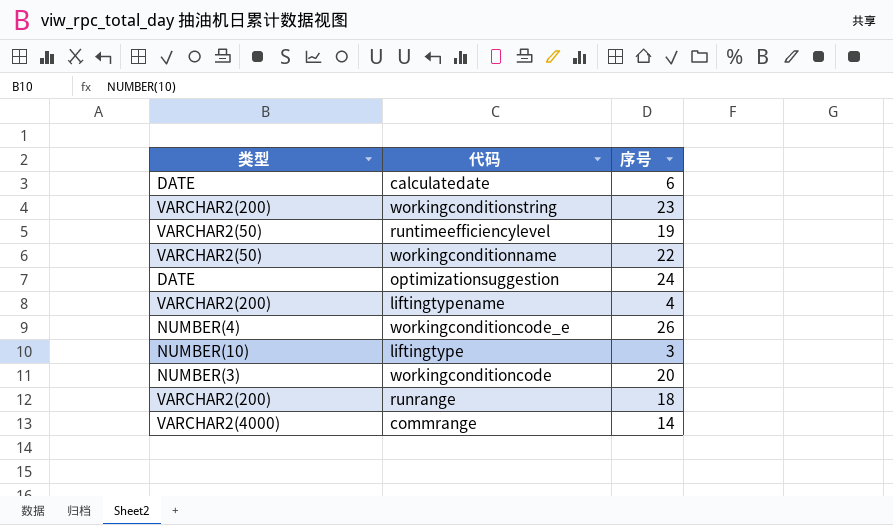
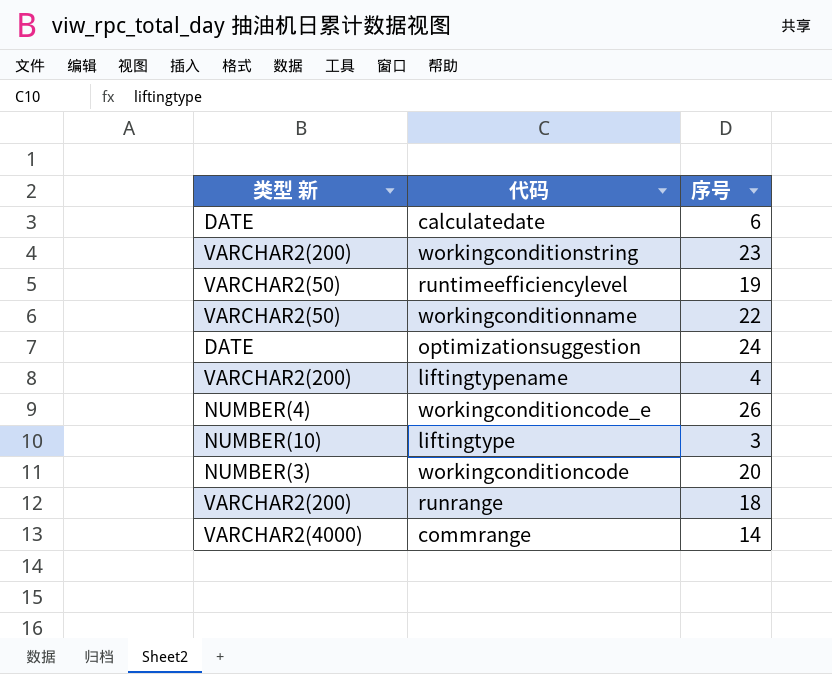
column name: 类型 -> 类型 新

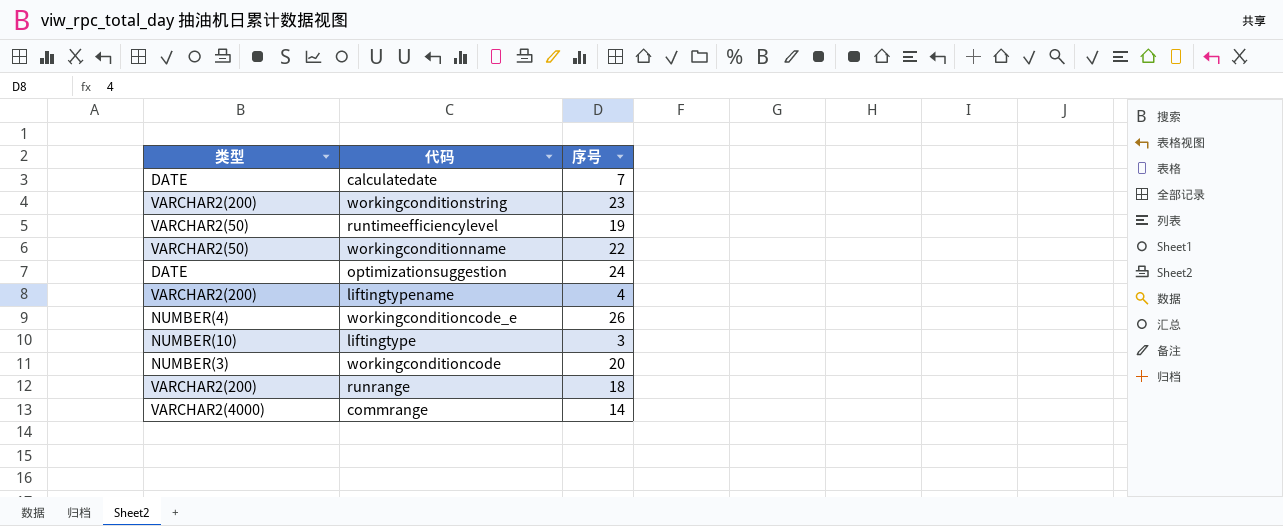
column name: 类型 新 -> 类型
calculatedate | 序号: 6 -> 7

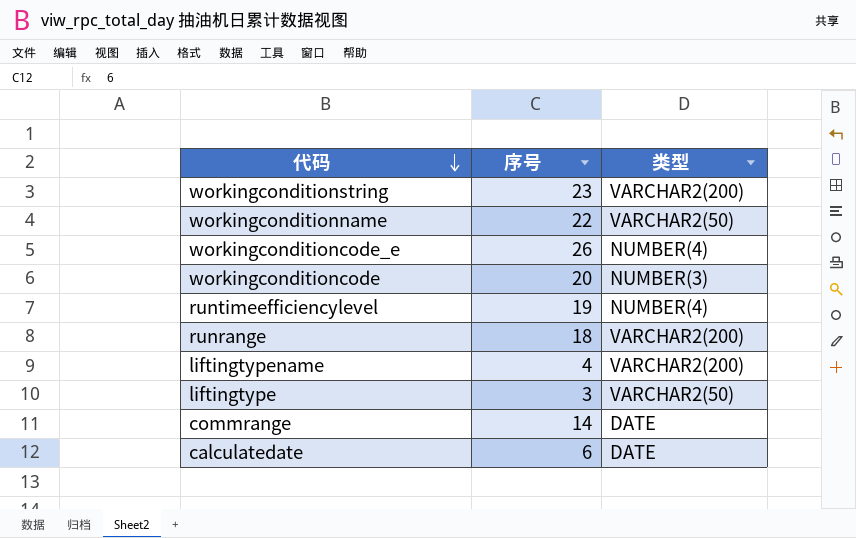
row order: none -> 代码 descending
column 类型 | position: 1 -> 3
row optimizationsuggestion: DATE | 24 -> none
runtimeefficiencylevel | 类型: VARCHAR2(50) -> NUMBER(4)
liftingtype | 类型: NUMBER(10) -> VARCHAR2(50)
commrange | 类型: VARCHAR2(4000) -> DATE
calculatedate | 序号: 7 -> 6

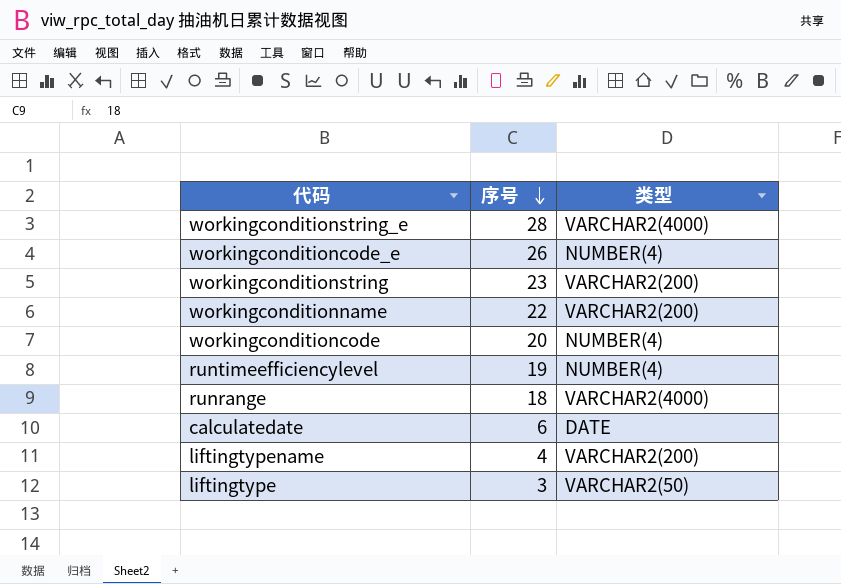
row order: 代码 descending -> 序号 descending
row commrange: 14 | DATE -> none
row workingconditionstring_e: none -> 28 | VARCHAR2(4000)
workingconditionname | 类型: VARCHAR2(50) -> VARCHAR2(200)
workingconditioncode | 类型: NUMBER(3) -> NUMBER(4)
runrange | 类型: VARCHAR2(200) -> VARCHAR2(4000)

